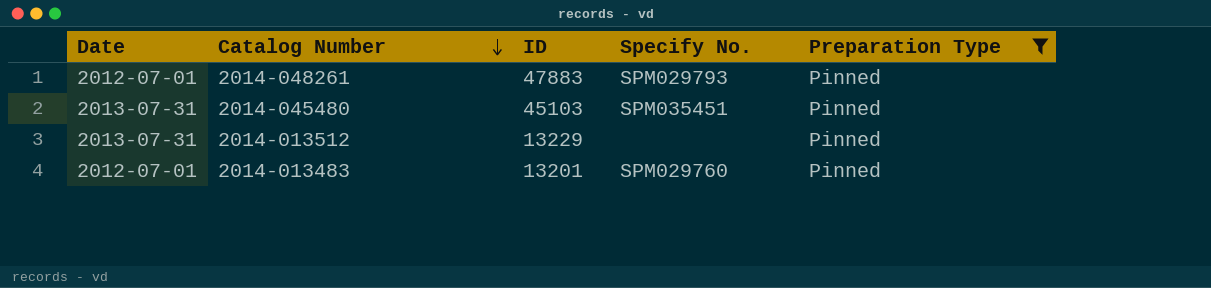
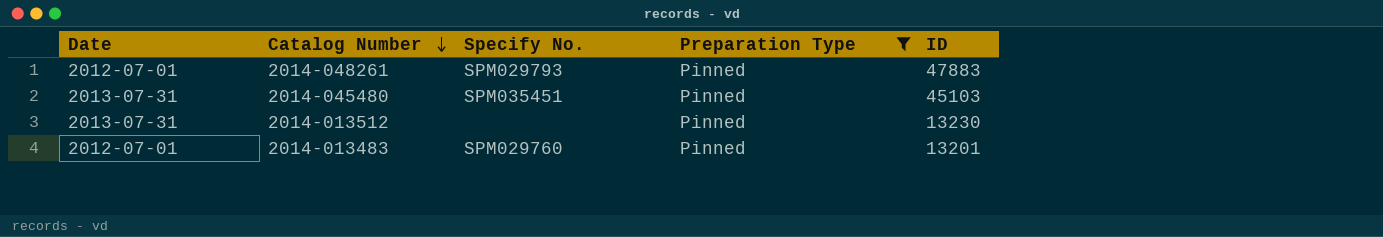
column ID | position: 3 -> 5
2014-013512 | ID: 13229 -> 13230

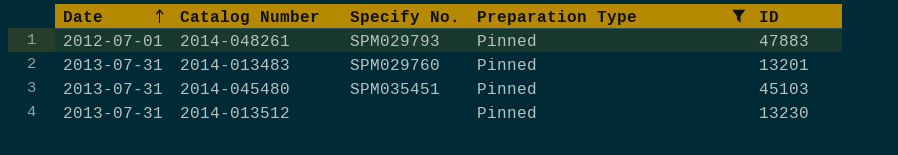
row order: Catalog Number descending -> Date ascending
2014-013483 | Date: 2012-07-01 -> 2013-07-31

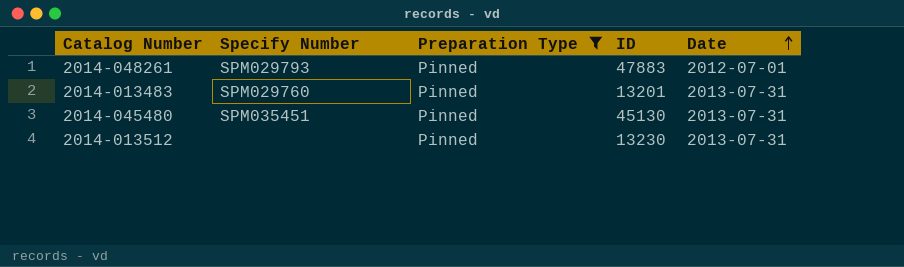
column name: Specify No. -> Specify Number
column Date | position: 1 -> 5
2014-045480 | ID: 45103 -> 45130

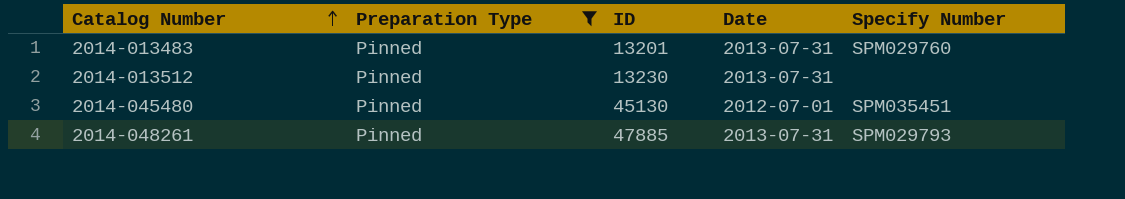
row order: Date ascending -> Catalog Number ascending
column Specify Number | position: 2 -> 5
2014-045480 | Date: 2013-07-31 -> 2012-07-01
2014-048261 | ID: 47883 -> 47885
2014-048261 | Date: 2012-07-01 -> 2013-07-31

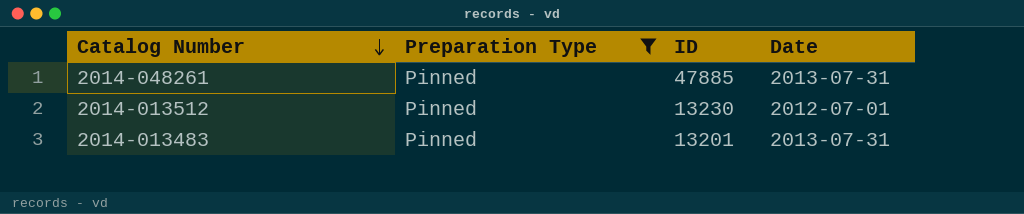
row order: Catalog Number ascending -> Catalog Number descending
column Specify Number | position: 5 -> none
row 2014-045480: Pinned | 45130 | 2012-07-01 | SPM035451 -> none
2014-013512 | Date: 2013-07-31 -> 2012-07-01

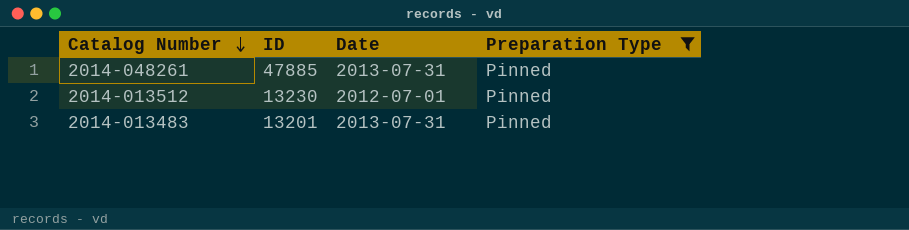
column Preparation Type | position: 2 -> 4

